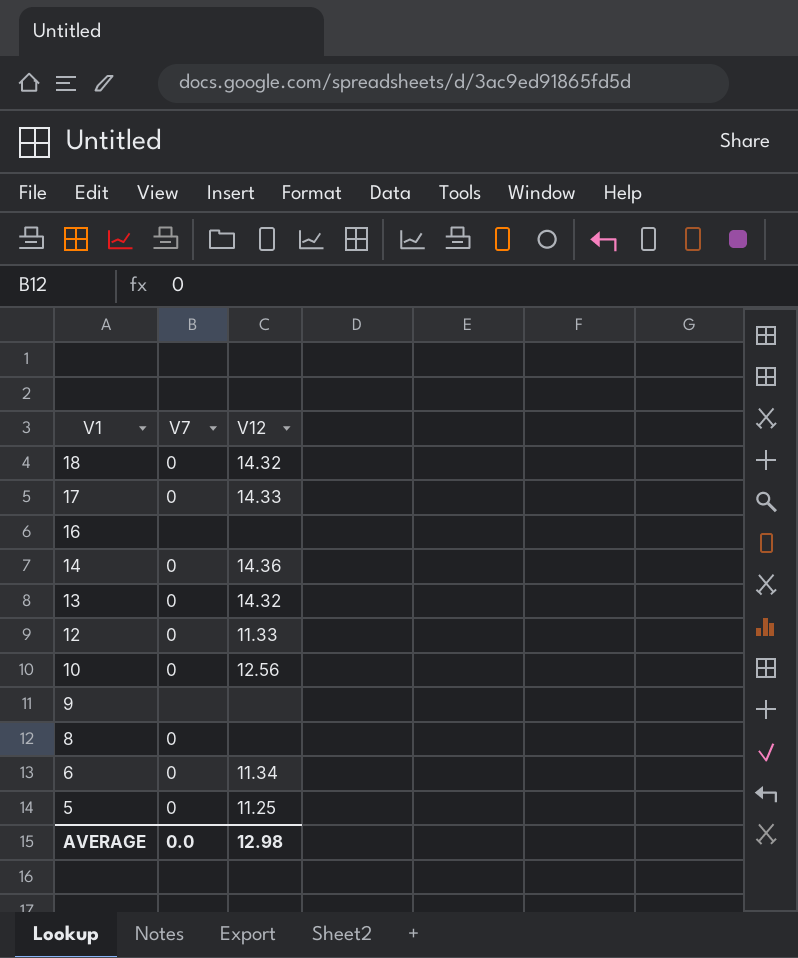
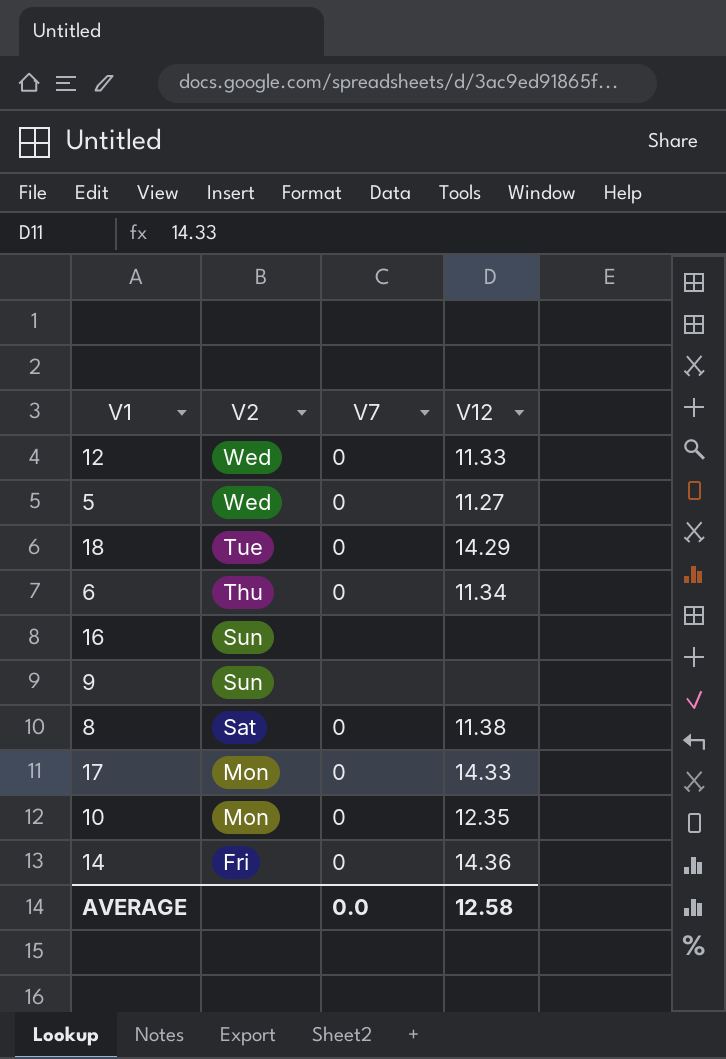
row order: V1 descending -> V2 descending
column V2 | position: none -> 2
row 13: 0 | 14.32 -> none
5 | V12: 11.25 -> 11.27
18 | V12: 14.32 -> 14.29
8 | V12: none -> 11.38
10 | V12: 12.56 -> 12.35
AVERAGE | V12: 12.98 -> 12.58

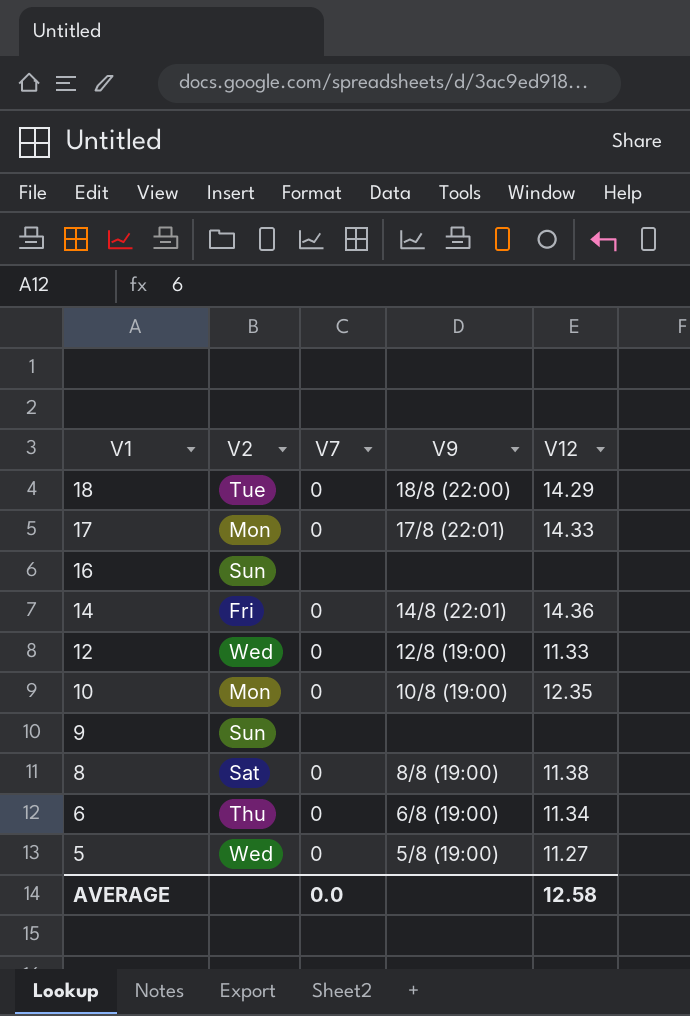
row order: V2 descending -> V1 descending
column V9 | position: none -> 4

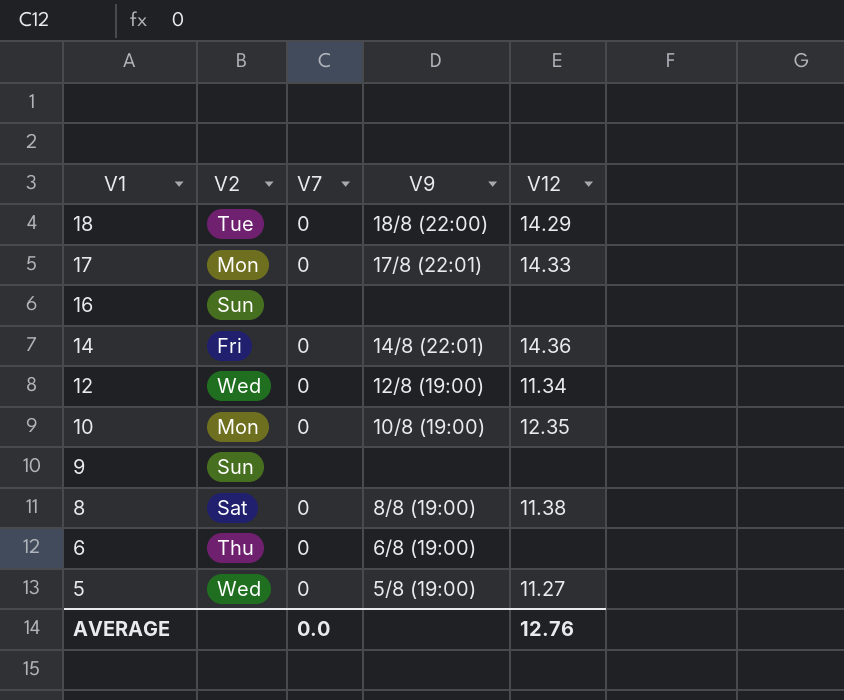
12 | V12: 11.33 -> 11.34
6 | V12: 11.34 -> none
AVERAGE | V12: 12.58 -> 12.76

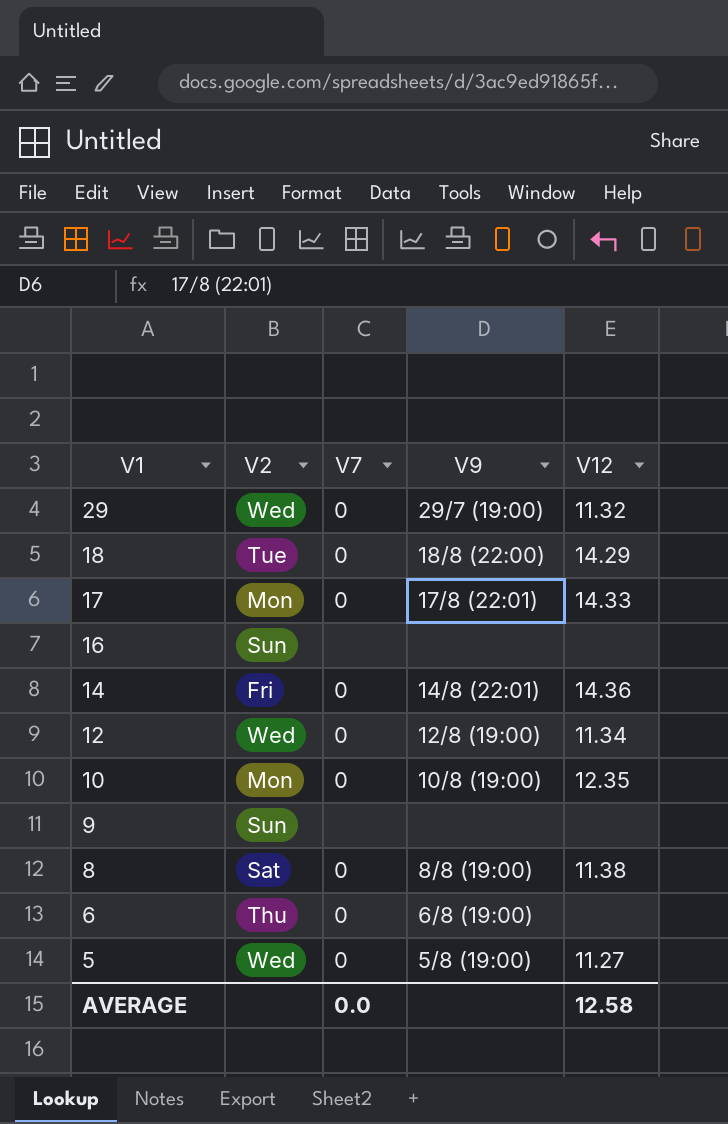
row 29: none -> Wed | 0 | 29/7 (19:00) | 11.32
AVERAGE | V12: 12.76 -> 12.58

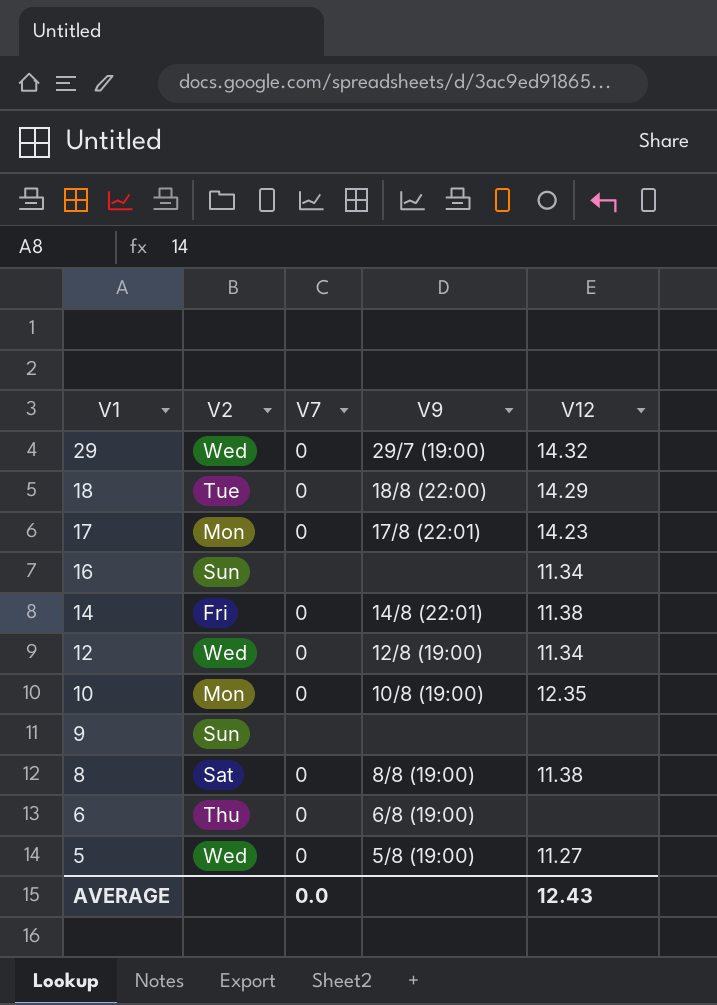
29 | V12: 11.32 -> 14.32
17 | V12: 14.33 -> 14.23
16 | V12: none -> 11.34
14 | V12: 14.36 -> 11.38
AVERAGE | V12: 12.58 -> 12.43

